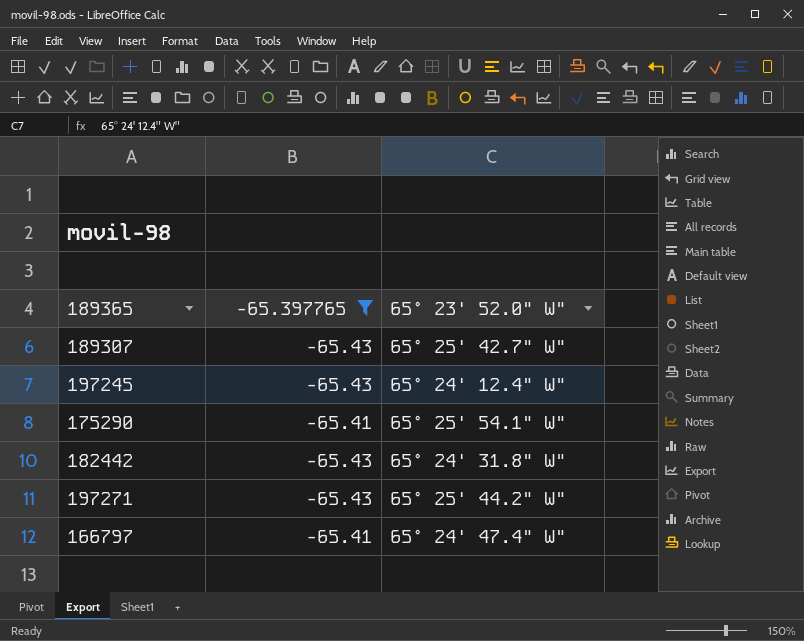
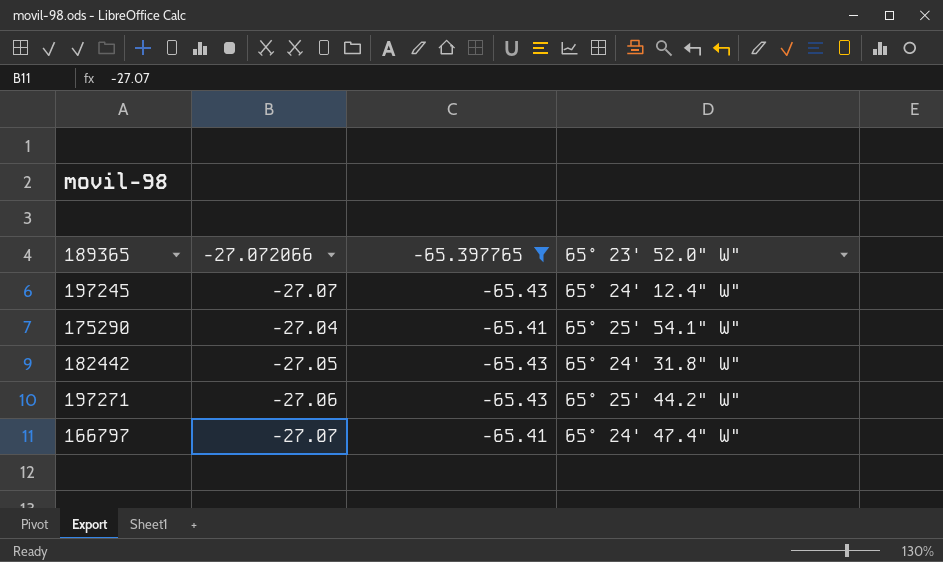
column -27.072066 | position: none -> 2
row 189307: -65.43 | 65° 25' 42.7" W" -> none

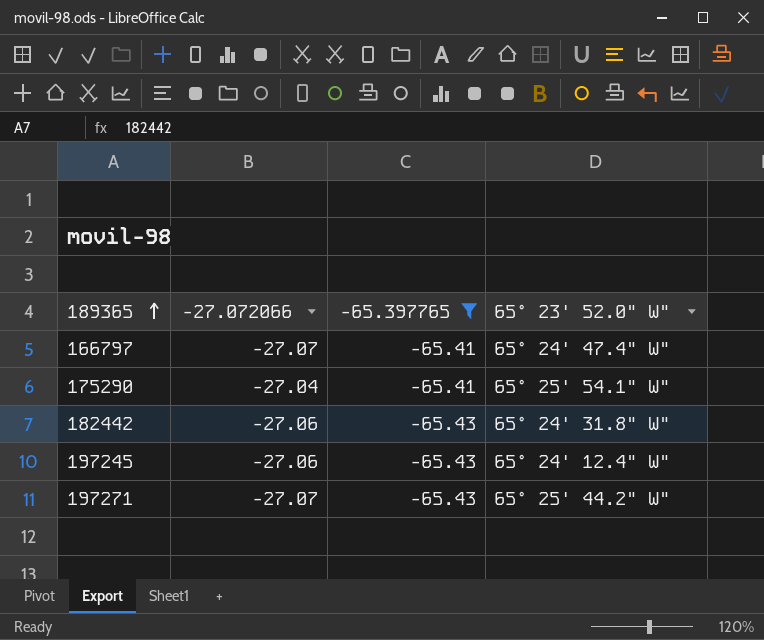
row order: none -> 189365 ascending
182442 | -27.072066: -27.05 -> -27.06
197245 | -27.072066: -27.07 -> -27.06
197271 | -27.072066: -27.06 -> -27.07

